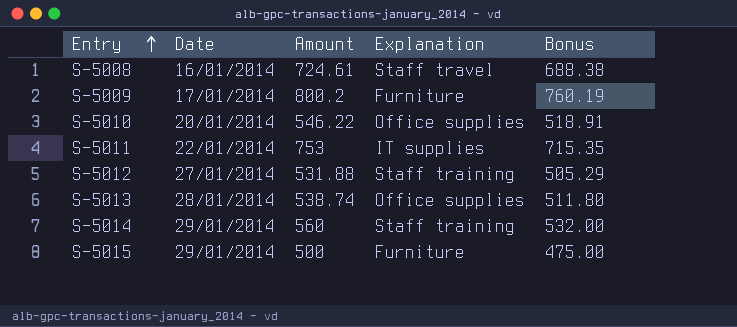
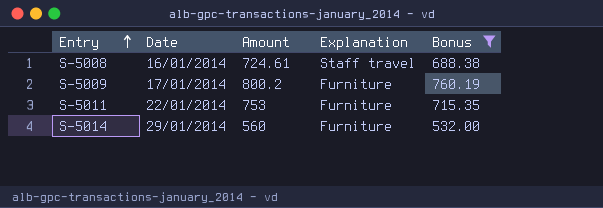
filter: none -> Bonus >= 532.00
S-5011 | Explanation: IT supplies -> Furniture
S-5014 | Explanation: Staff training -> Furniture

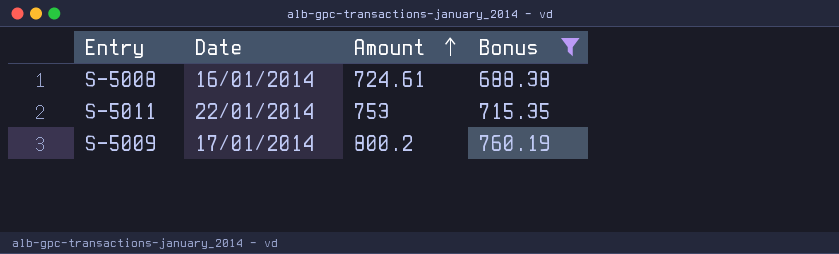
row order: Entry ascending -> Amount ascending
column Explanation | position: 4 -> none
row S-5014: 29/01/2014 | 560 | Furniture | 532.00 -> none

